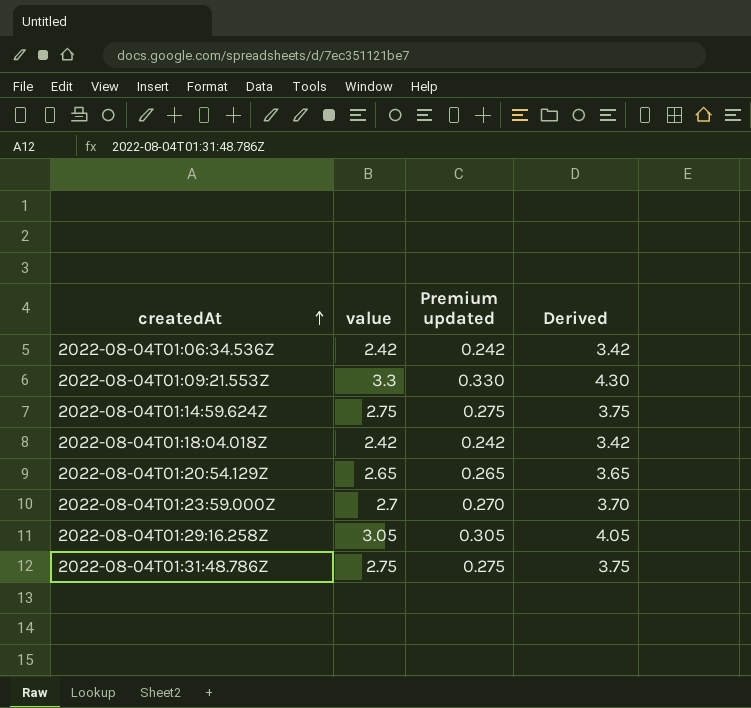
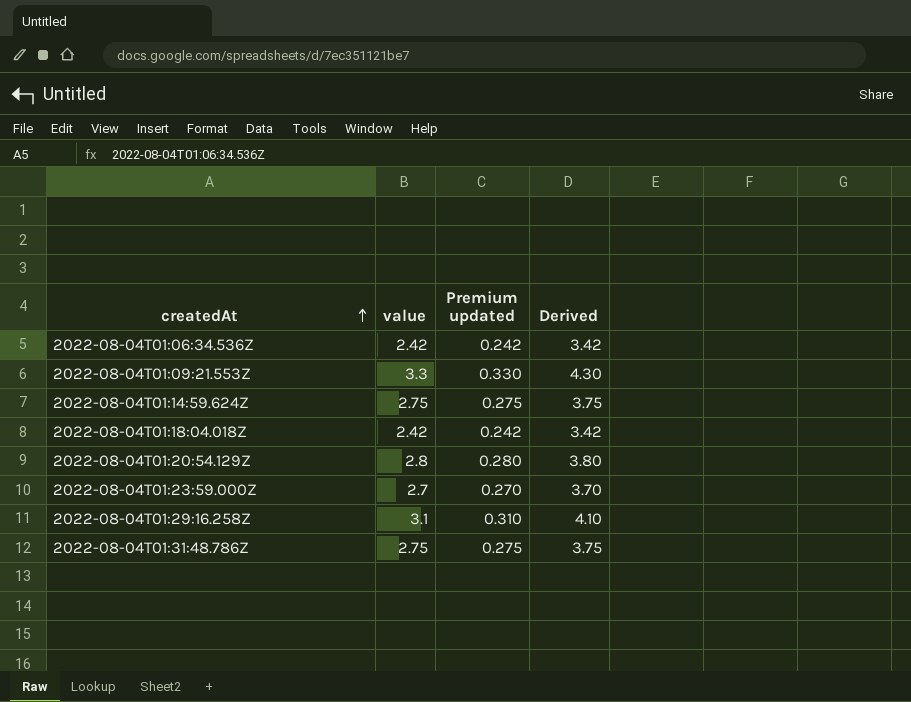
2022-08-04T01:20:54.129Z | value: 2.65 -> 2.8
2022-08-04T01:20:54.129Z | Premium updated: 0.265 -> 0.280
2022-08-04T01:20:54.129Z | Derived: 3.65 -> 3.80
2022-08-04T01:29:16.258Z | value: 3.05 -> 3.1
2022-08-04T01:29:16.258Z | Premium updated: 0.305 -> 0.310
2022-08-04T01:29:16.258Z | Derived: 4.05 -> 4.10

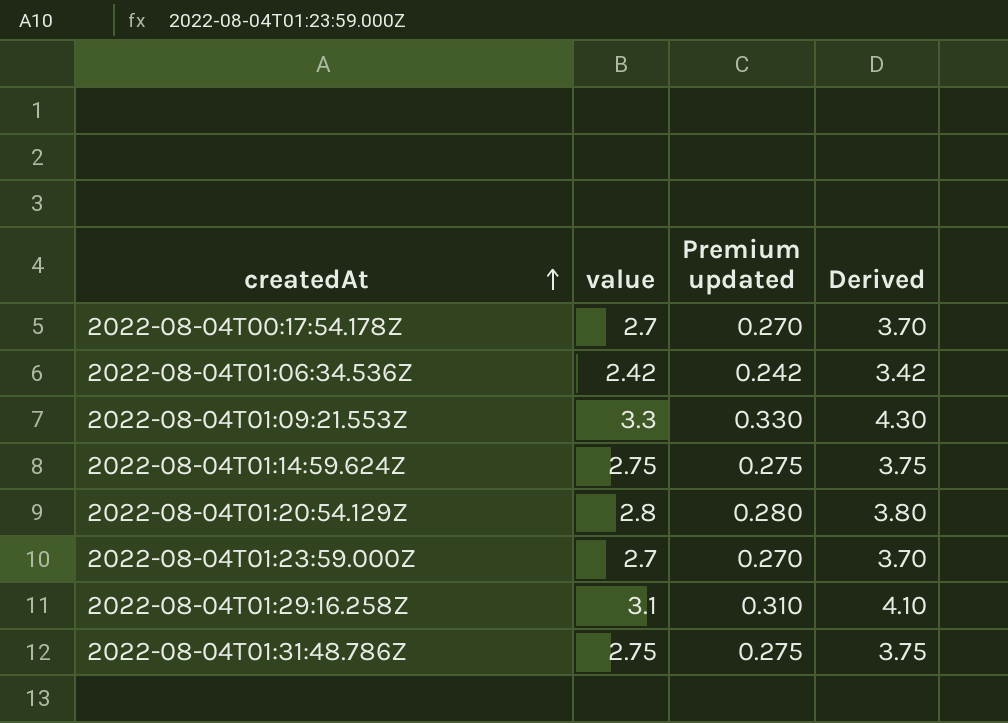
row 2022-08-04T01:18:04.018Z: 2.42 | 0.242 | 3.42 -> none
row 2022-08-04T00:17:54.178Z: none -> 2.7 | 0.270 | 3.70

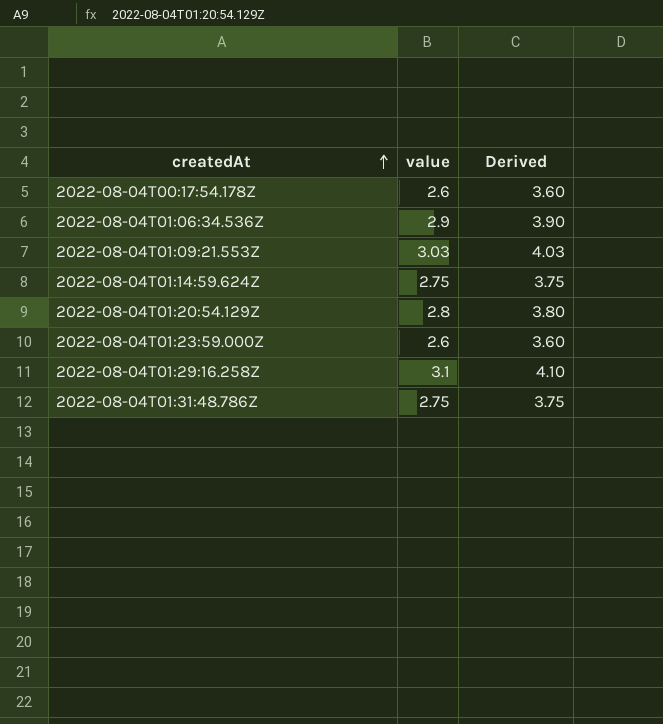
column Premium updated | formula: [value] * 0.1 -> none
2022-08-04T00:17:54.178Z | value: 2.7 -> 2.6
2022-08-04T00:17:54.178Z | Derived: 3.70 -> 3.60
2022-08-04T01:06:34.536Z | value: 2.42 -> 2.9
2022-08-04T01:06:34.536Z | Derived: 3.42 -> 3.90
2022-08-04T01:09:21.553Z | value: 3.3 -> 3.03
2022-08-04T01:09:21.553Z | Derived: 4.30 -> 4.03
2022-08-04T01:23:59.000Z | value: 2.7 -> 2.6
2022-08-04T01:23:59.000Z | Derived: 3.70 -> 3.60

